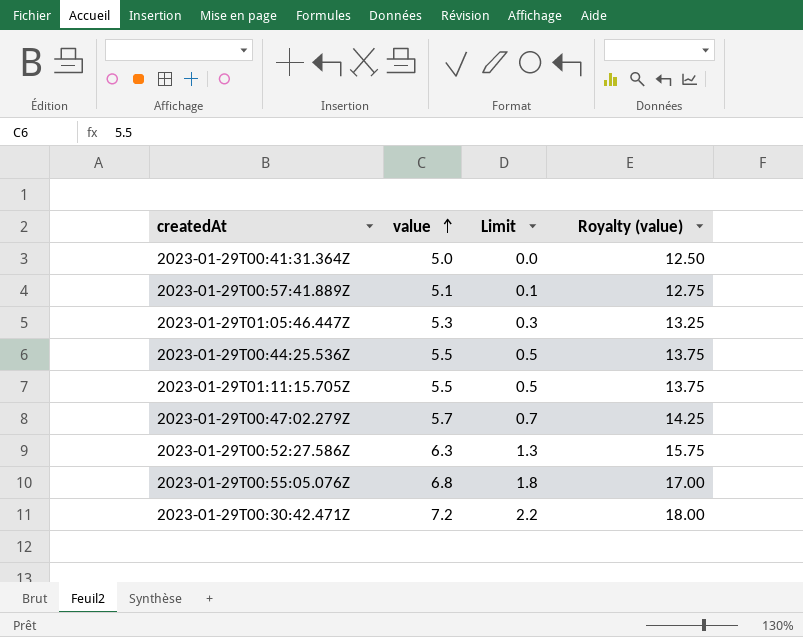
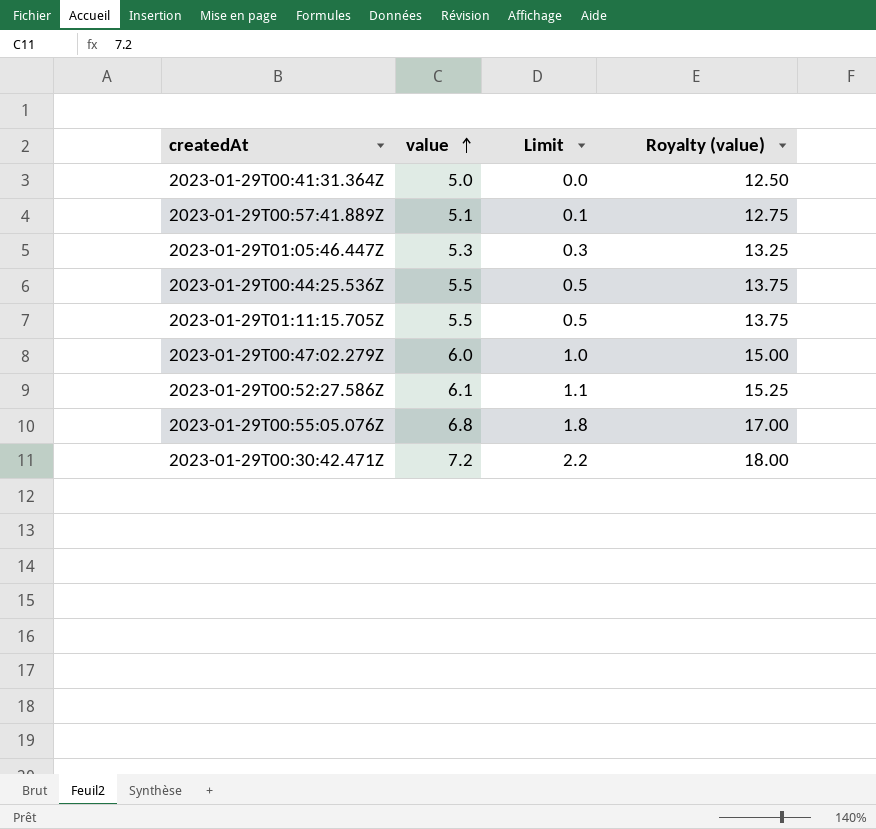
2023-01-29T00:47:02.279Z | value: 5.7 -> 6.0
2023-01-29T00:47:02.279Z | Limit: 0.7 -> 1.0
2023-01-29T00:47:02.279Z | Royalty (value): 14.25 -> 15.00
2023-01-29T00:52:27.586Z | value: 6.3 -> 6.1
2023-01-29T00:52:27.586Z | Limit: 1.3 -> 1.1
2023-01-29T00:52:27.586Z | Royalty (value): 15.75 -> 15.25

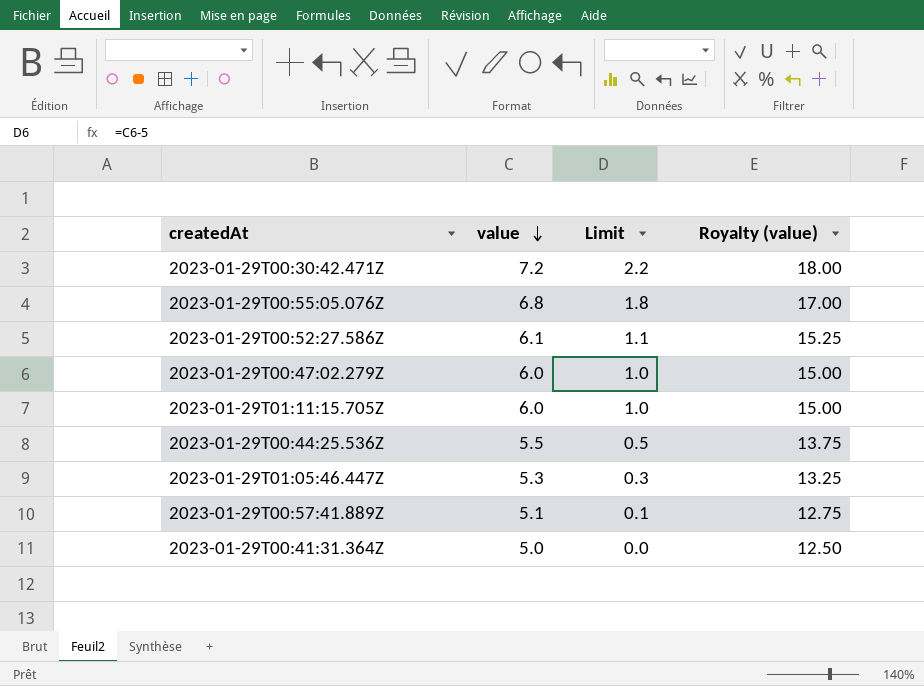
row order: value ascending -> value descending
2023-01-29T01:11:15.705Z | value: 5.5 -> 6.0
2023-01-29T01:11:15.705Z | Limit: 0.5 -> 1.0
2023-01-29T01:11:15.705Z | Royalty (value): 13.75 -> 15.00

